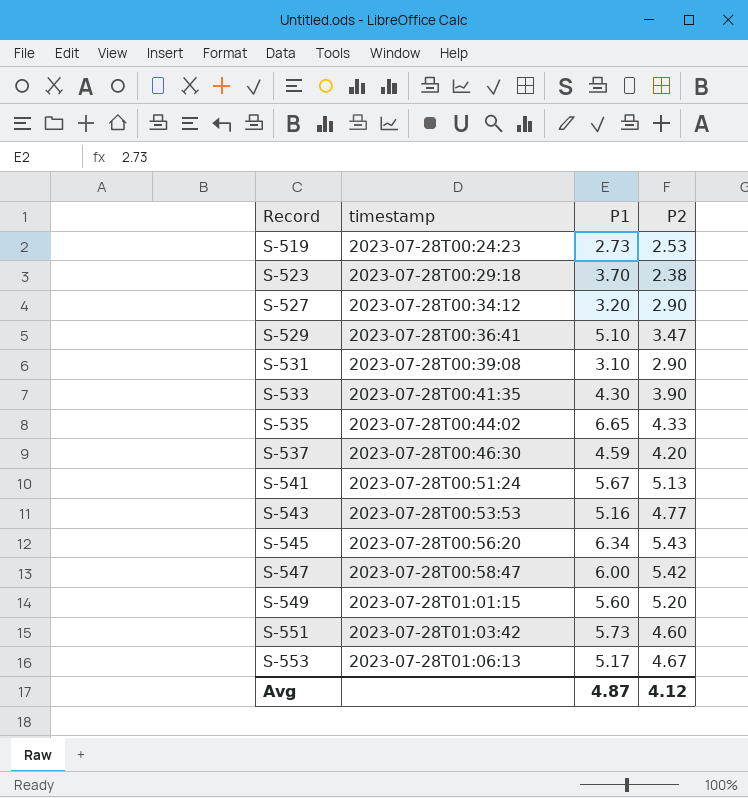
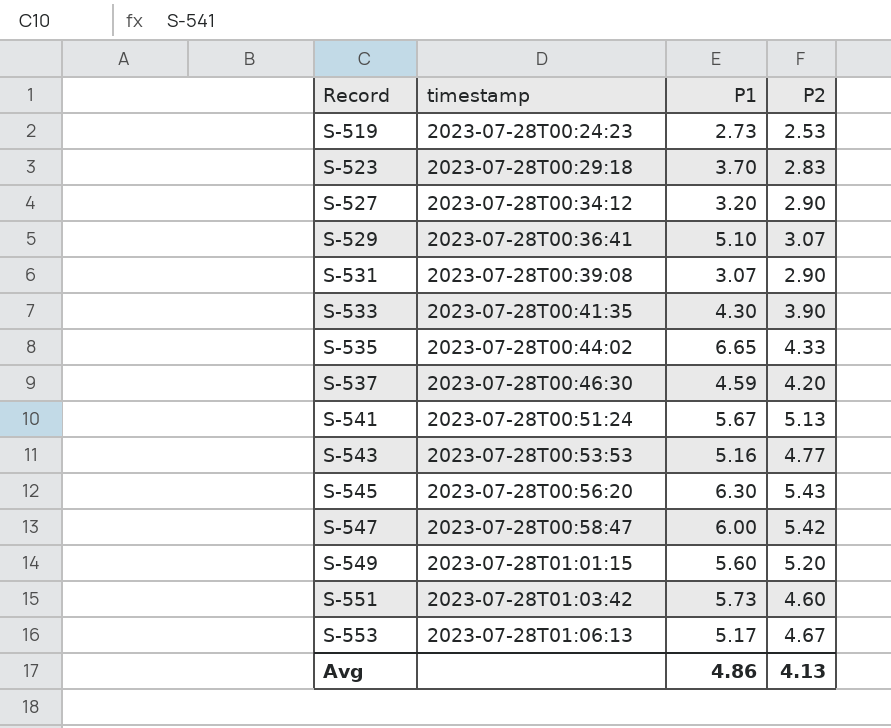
S-523 | P2: 2.38 -> 2.83
S-529 | P2: 3.47 -> 3.07
S-531 | P1: 3.10 -> 3.07
S-545 | P1: 6.34 -> 6.30
Avg | P1: 4.87 -> 4.86
Avg | P2: 4.12 -> 4.13

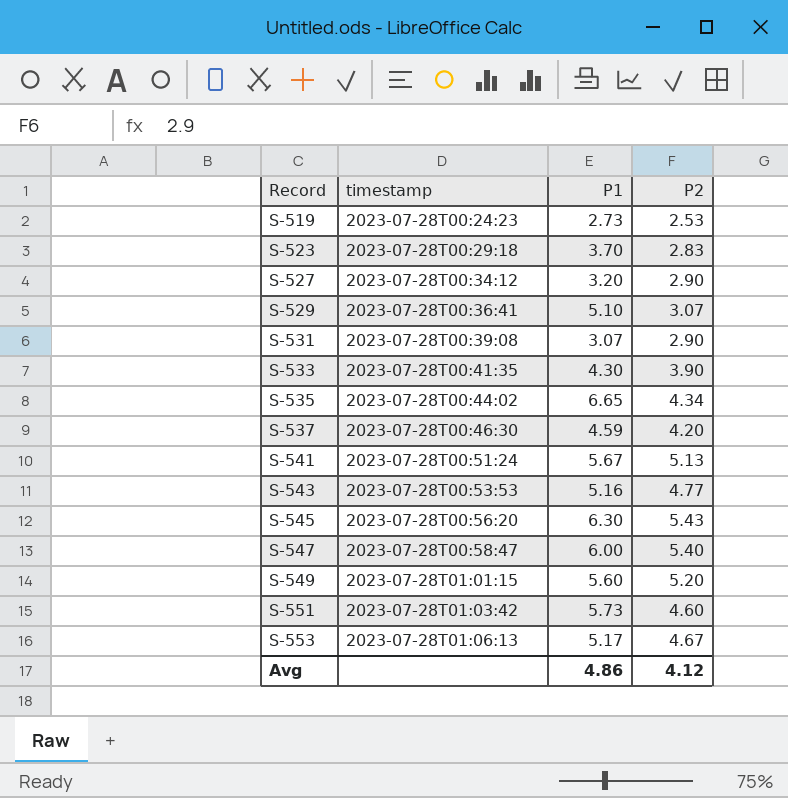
S-535 | P2: 4.33 -> 4.34
S-547 | P2: 5.42 -> 5.40
Avg | P2: 4.13 -> 4.12

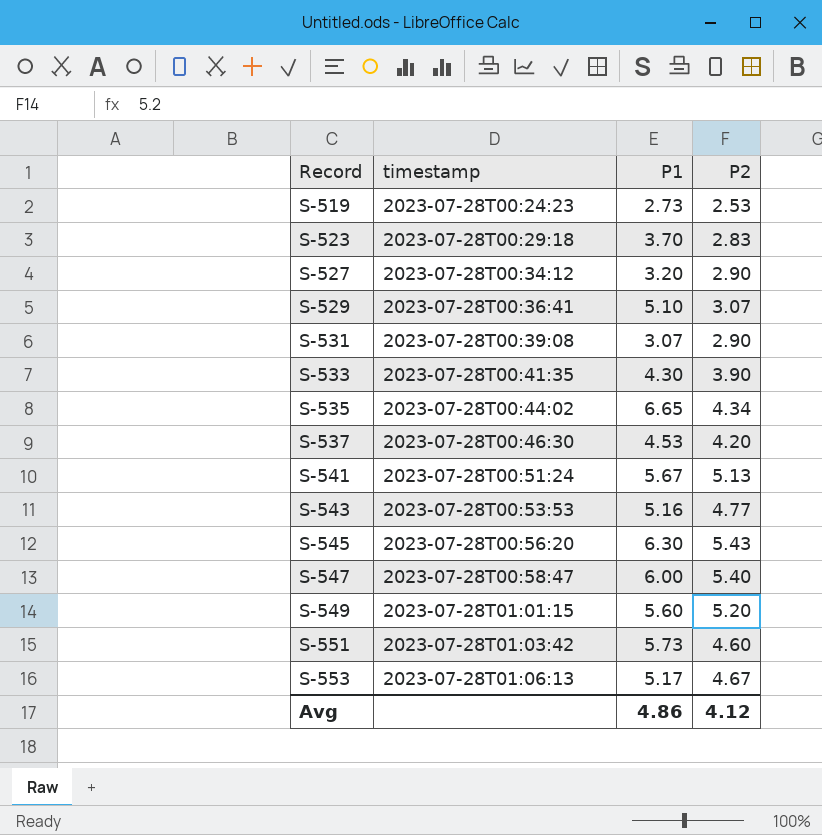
S-537 | P1: 4.59 -> 4.53

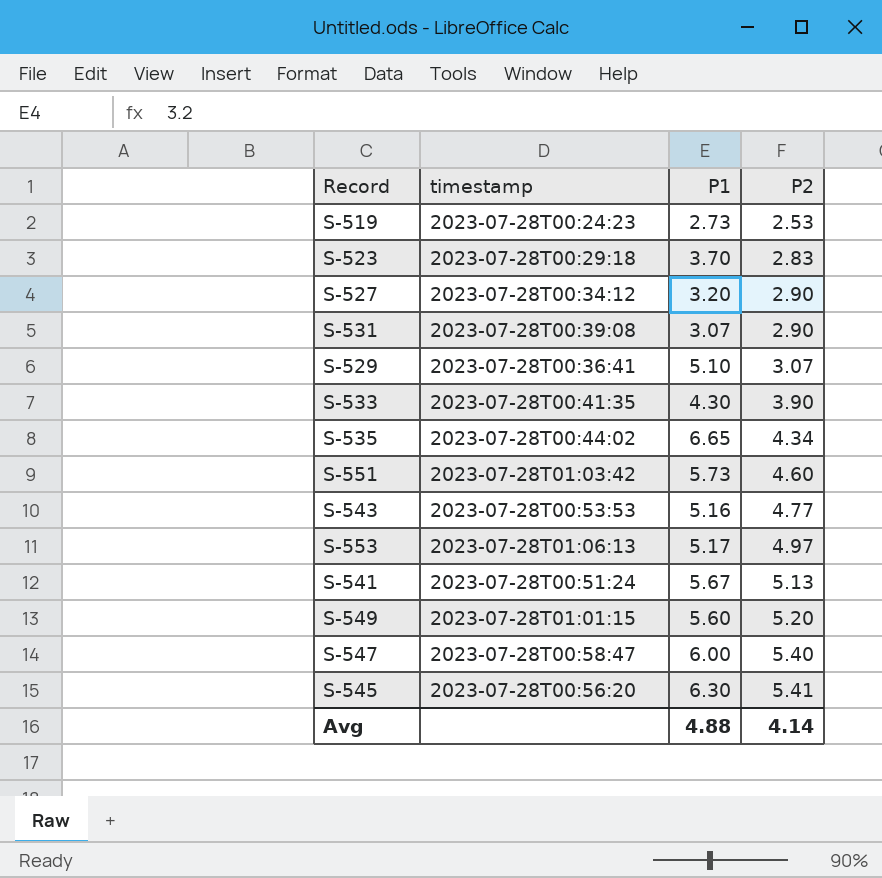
row order: Record ascending -> P2 ascending
row S-537: 2023-07-28T00:46:30 | 4.53 | 4.20 -> none
S-553 | P2: 4.67 -> 4.97
S-545 | P2: 5.43 -> 5.41
Avg | P1: 4.86 -> 4.88
Avg | P2: 4.12 -> 4.14

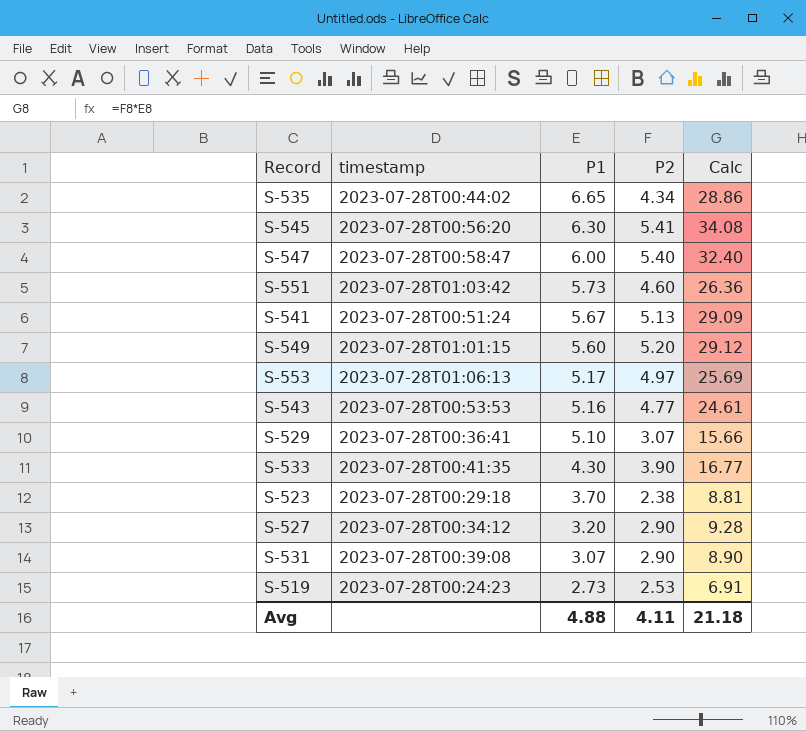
row order: P2 ascending -> P1 descending
column Calc | formula: none -> [P1] * [P2]
S-523 | P2: 2.83 -> 2.38
Avg | P2: 4.14 -> 4.11

